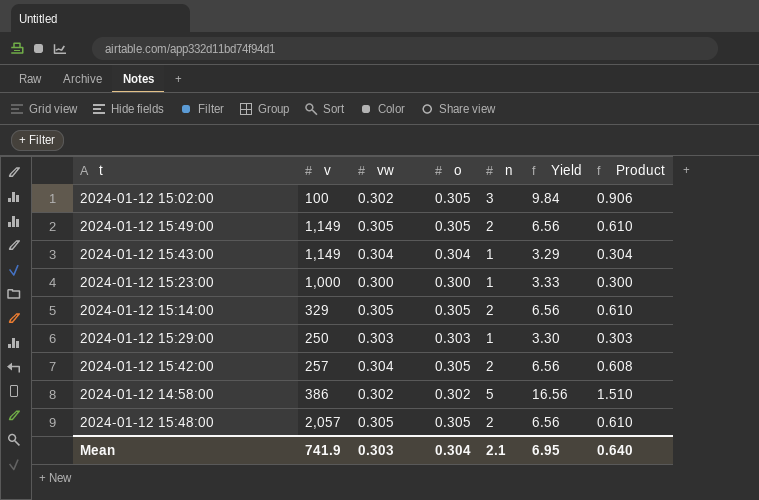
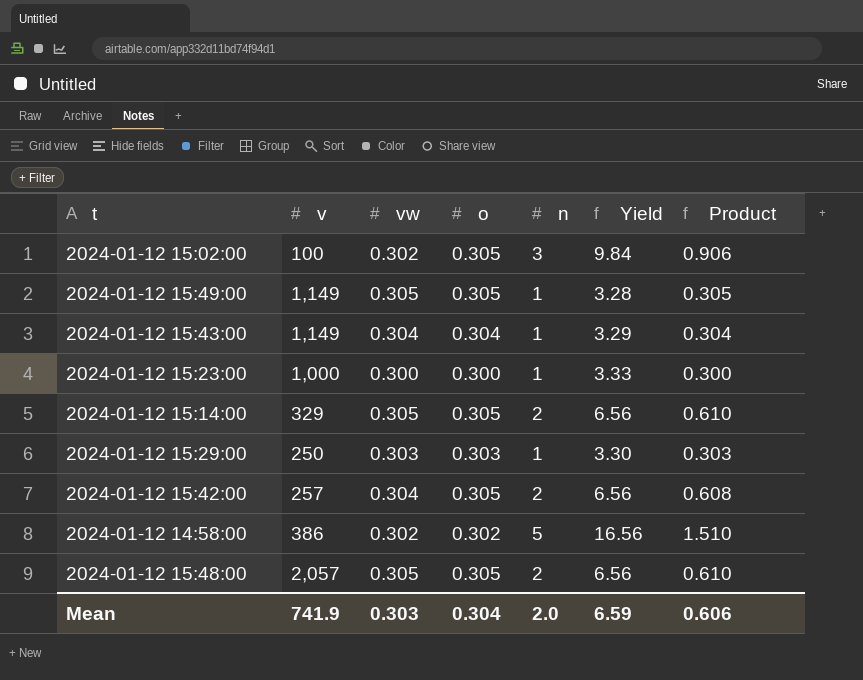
2024-01-12 15:49:00 | n: 2 -> 1
2024-01-12 15:49:00 | Yield: 6.56 -> 3.28
2024-01-12 15:49:00 | Product: 0.610 -> 0.305
Mean | n: 2.1 -> 2.0
Mean | Yield: 6.95 -> 6.59
Mean | Product: 0.640 -> 0.606

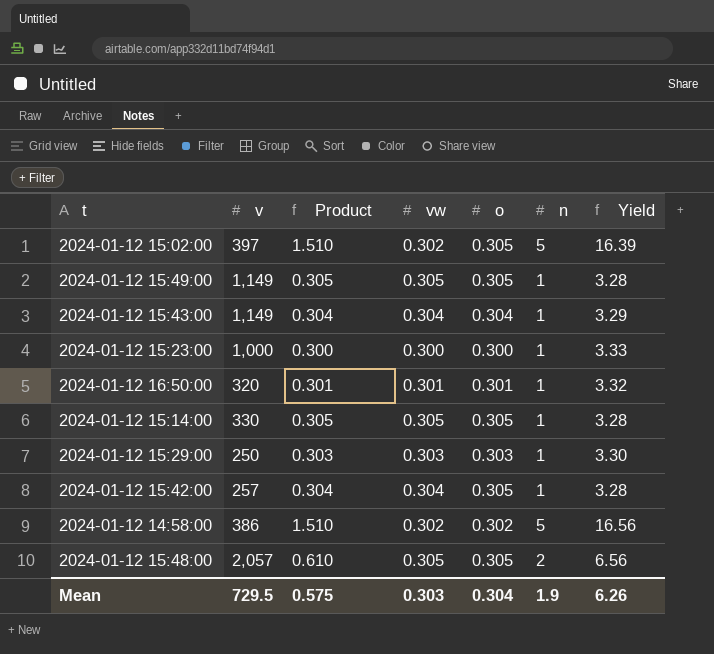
column Product | position: 7 -> 3
2024-01-12 15:02:00 | v: 100 -> 397
2024-01-12 15:02:00 | Product: 0.906 -> 1.510
2024-01-12 15:02:00 | n: 3 -> 5
2024-01-12 15:02:00 | Yield: 9.84 -> 16.39
row 2024-01-12 16:50:00: none -> 320 | 0.301 | 0.301 | 0.301 | 1 | 3.32
2024-01-12 15:14:00 | v: 329 -> 330
2024-01-12 15:14:00 | Product: 0.610 -> 0.305
2024-01-12 15:14:00 | n: 2 -> 1
2024-01-12 15:14:00 | Yield: 6.56 -> 3.28
2024-01-12 15:42:00 | Product: 0.608 -> 0.304
2024-01-12 15:42:00 | n: 2 -> 1
2024-01-12 15:42:00 | Yield: 6.56 -> 3.28
Mean | v: 741.9 -> 729.5
Mean | Product: 0.606 -> 0.575
Mean | n: 2.0 -> 1.9
Mean | Yield: 6.59 -> 6.26

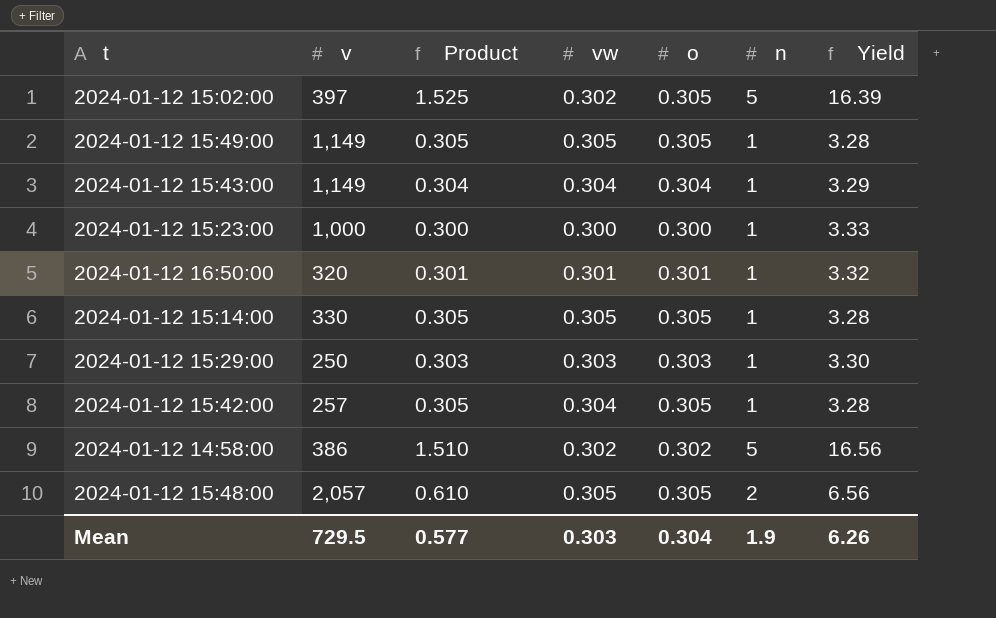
column Product | formula: [vw] * [n] -> [o] * [n]
Mean | Product: 0.575 -> 0.577

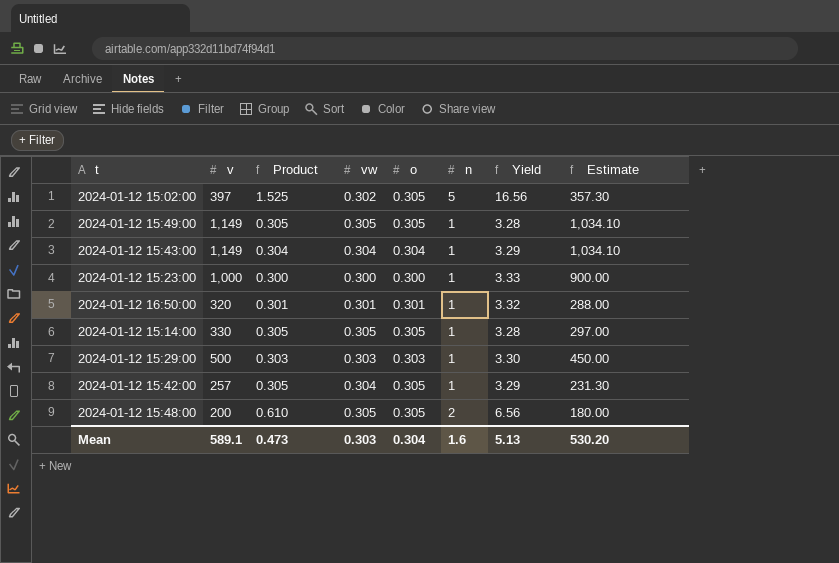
column Yield | formula: [n] / [o] -> [n] / [vw]
column Estimate | formula: none -> [v] * 0.9
row 2024-01-12 14:58:00: 386 | 1.510 | 0.302 | 0.302 | 5 | 16.56 -> none
2024-01-12 15:29:00 | v: 250 -> 500
2024-01-12 15:48:00 | v: 2,057 -> 200
Mean | v: 729.5 -> 589.1
Mean | Product: 0.577 -> 0.473
Mean | n: 1.9 -> 1.6
Mean | Yield: 6.26 -> 5.13

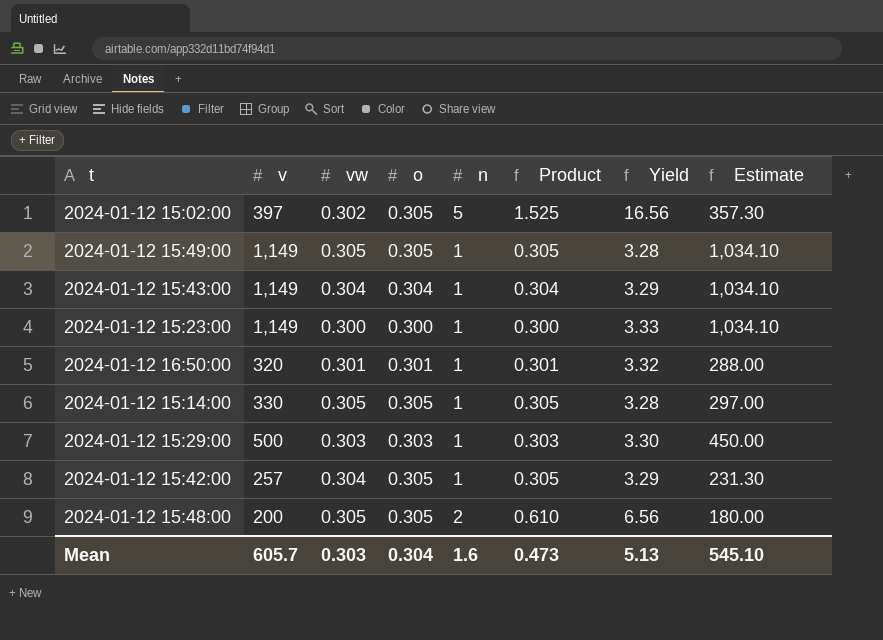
column Product | position: 3 -> 6
2024-01-12 15:23:00 | v: 1,000 -> 1,149
2024-01-12 15:23:00 | Estimate: 900.00 -> 1,034.10
Mean | v: 589.1 -> 605.7
Mean | Estimate: 530.20 -> 545.10

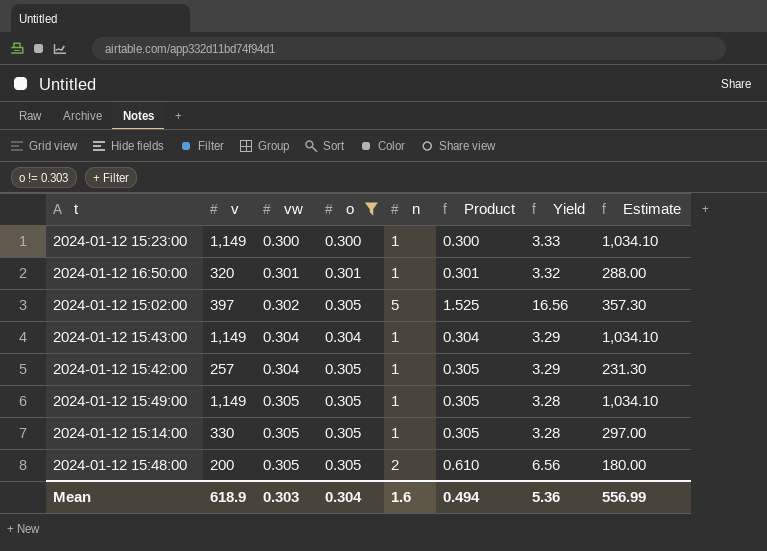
filter: none -> o != 0.303
row order: none -> vw ascending
Mean | v: 605.7 -> 618.9
Mean | Product: 0.473 -> 0.494
Mean | Yield: 5.13 -> 5.36
Mean | Estimate: 545.10 -> 556.99

